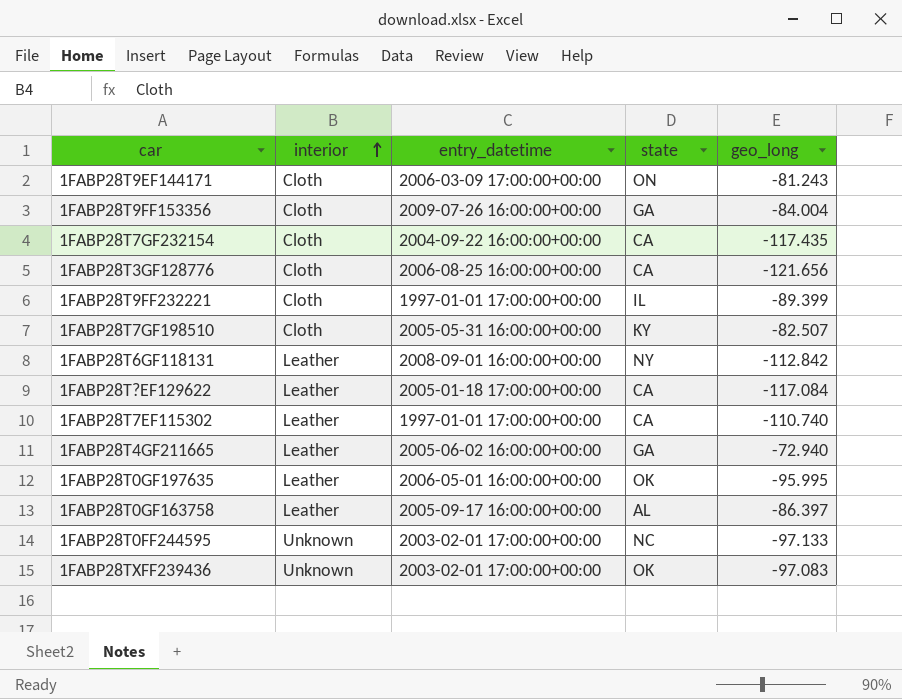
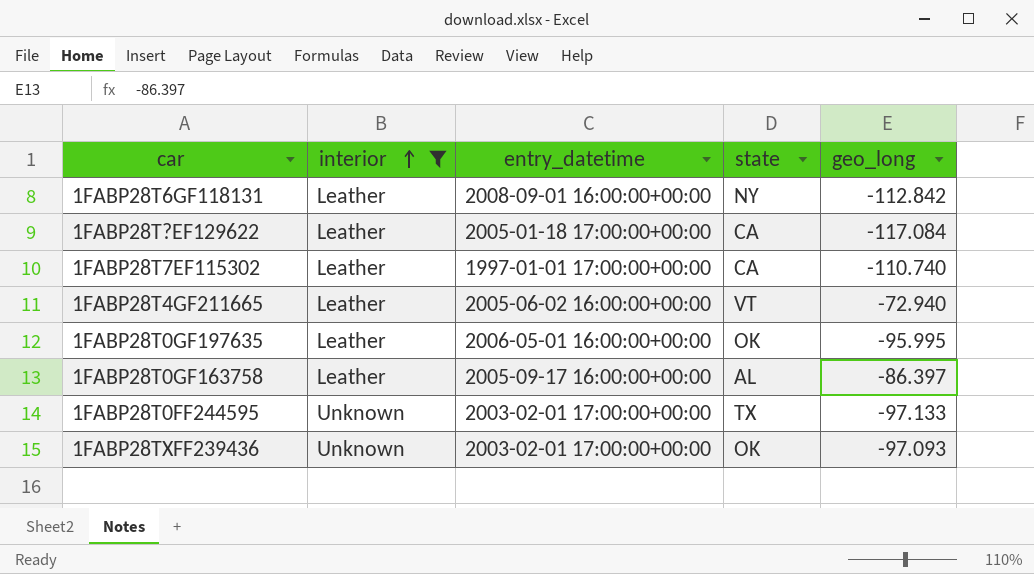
filter: none -> interior != Cloth
1FABP28T4GF211665 | state: GA -> VT
1FABP28T0FF244595 | state: NC -> TX
1FABP28TXFF239436 | geo_long: -97.083 -> -97.093

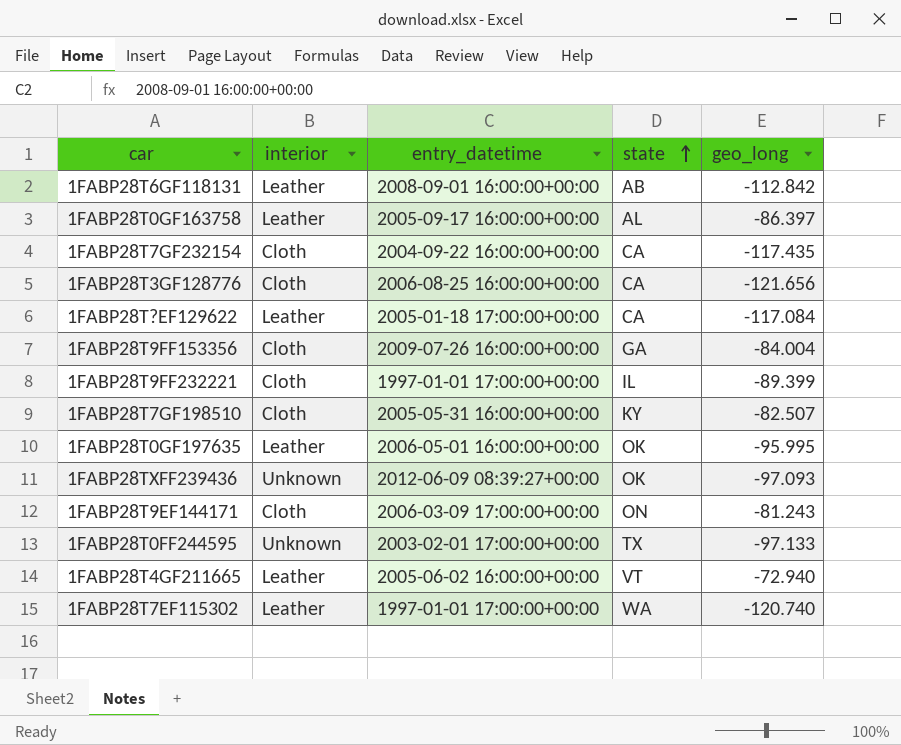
filter: interior != Cloth -> none
row order: interior ascending -> state ascending
1FABP28T6GF118131 | state: NY -> AB
1FABP28TXFF239436 | entry_datetime: 2003-02-01 17:00:00+00:00 -> 2012-06-09 08:39:27+00:00
1FABP28T7EF115302 | state: CA -> WA
1FABP28T7EF115302 | geo_long: -110.740 -> -120.740

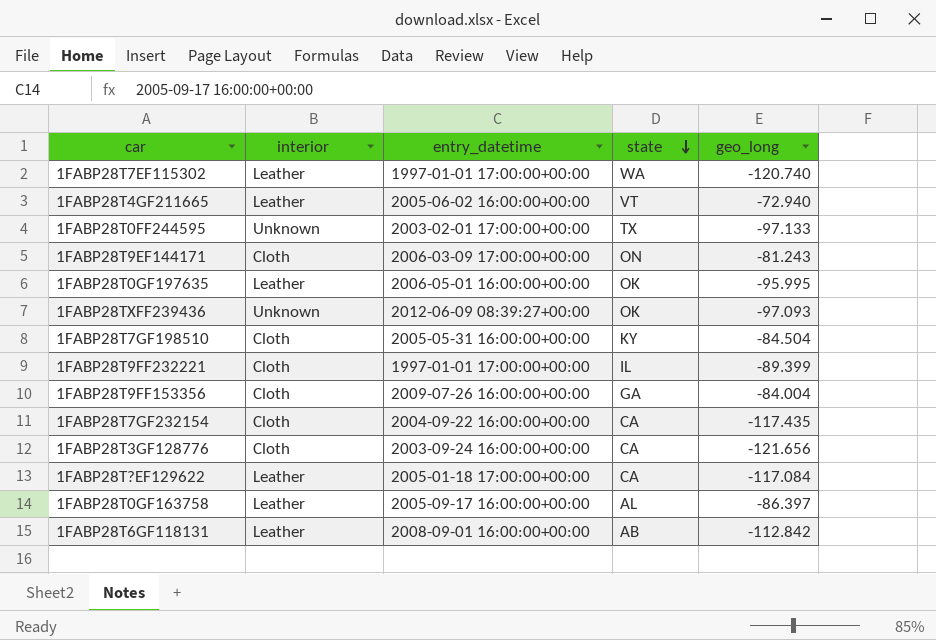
row order: state ascending -> state descending
1FABP28T7GF198510 | geo_long: -82.507 -> -84.504
1FABP28T3GF128776 | entry_datetime: 2006-08-25 16:00:00+00:00 -> 2003-09-24 16:00:00+00:00

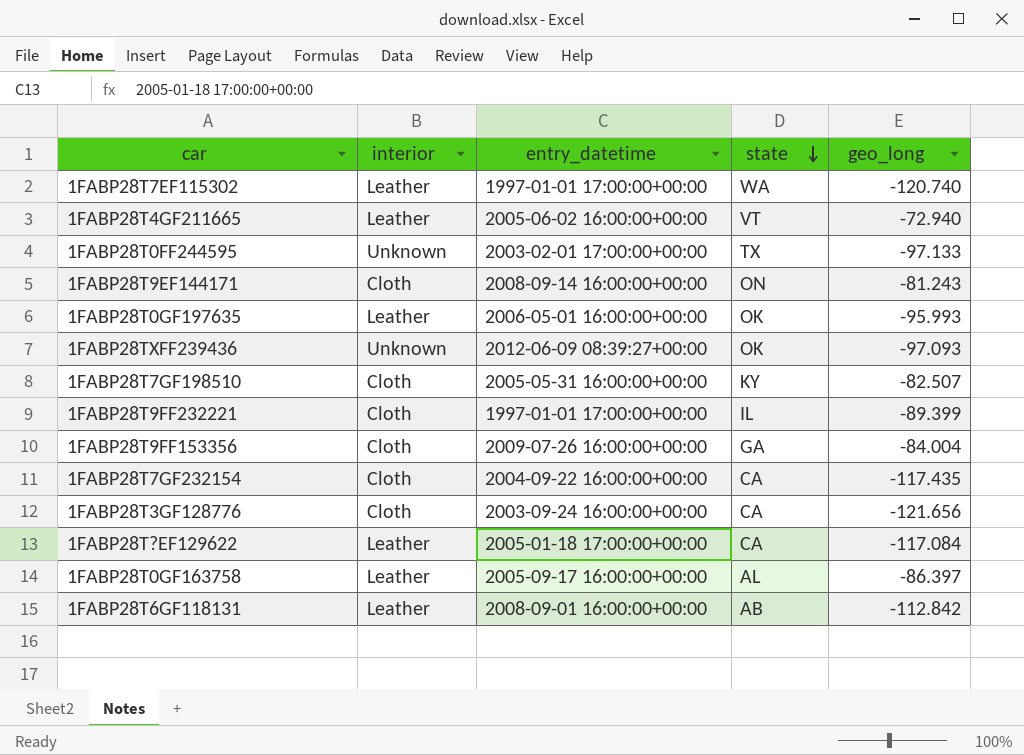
1FABP28T9EF144171 | entry_datetime: 2006-03-09 17:00:00+00:00 -> 2008-09-14 16:00:00+00:00
1FABP28T0GF197635 | geo_long: -95.995 -> -95.993
1FABP28T7GF198510 | geo_long: -84.504 -> -82.507

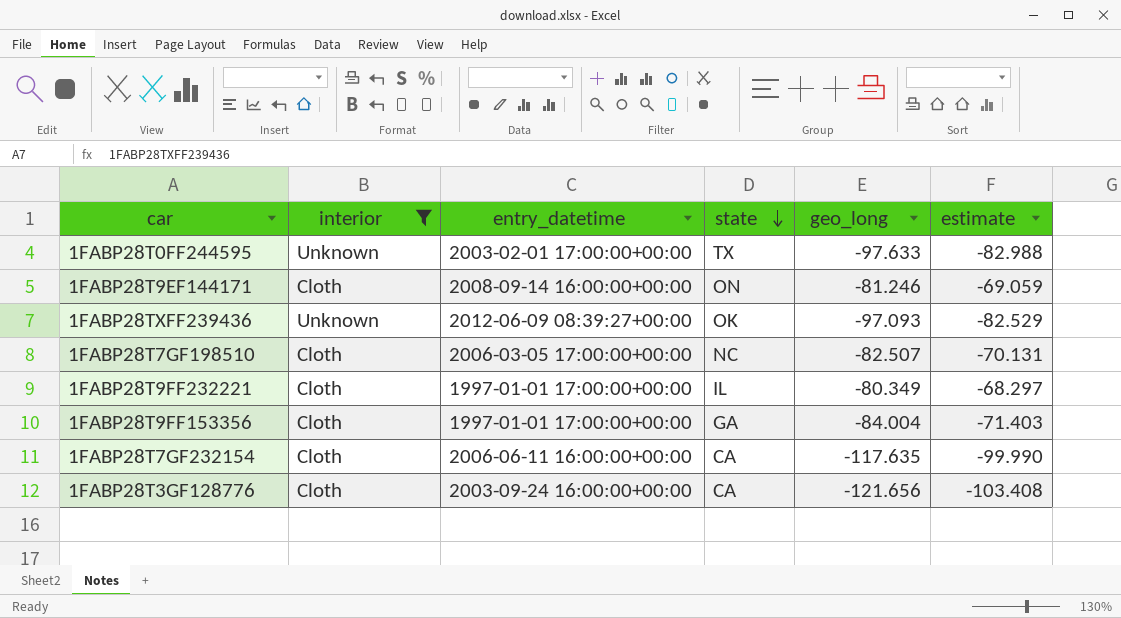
filter: none -> interior != Leather
column estimate | formula: none -> [geo_long] * 0.85
1FABP28T0FF244595 | geo_long: -97.133 -> -97.633
1FABP28T9EF144171 | geo_long: -81.243 -> -81.246
1FABP28T7GF198510 | entry_datetime: 2005-05-31 16:00:00+00:00 -> 2006-03-05 17:00:00+00:00
1FABP28T7GF198510 | state: KY -> NC
1FABP28T9FF232221 | geo_long: -89.399 -> -80.349
1FABP28T9FF153356 | entry_datetime: 2009-07-26 16:00:00+00:00 -> 1997-01-01 17:00:00+00:00
1FABP28T7GF232154 | entry_datetime: 2004-09-22 16:00:00+00:00 -> 2006-06-11 16:00:00+00:00
1FABP28T7GF232154 | geo_long: -117.435 -> -117.635

